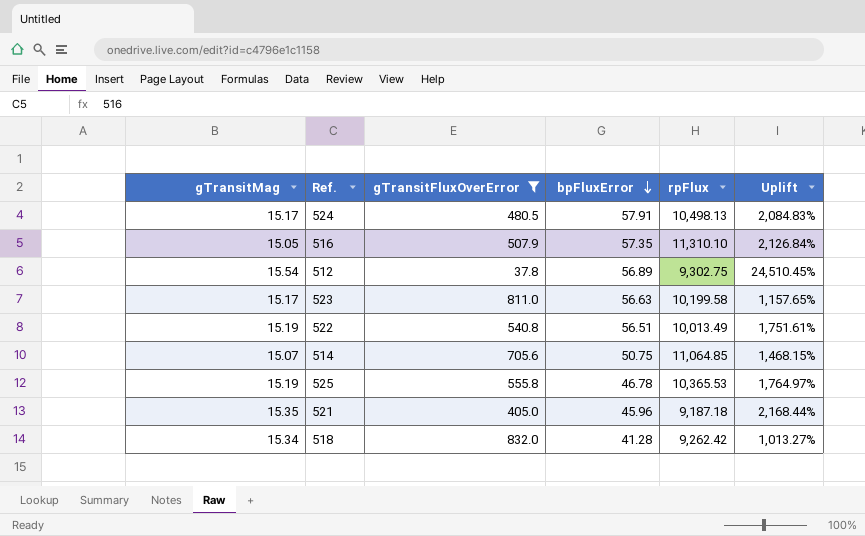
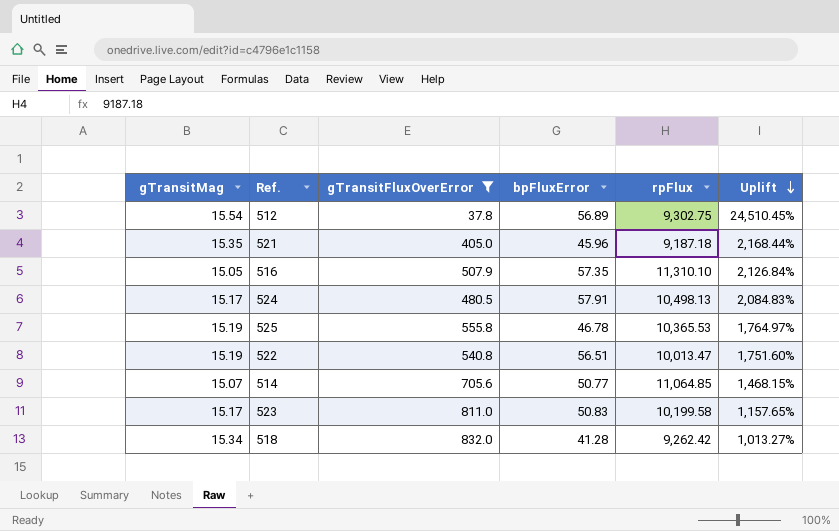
row order: bpFluxError descending -> Uplift descending
522 | rpFlux: 10,013.49 -> 10,013.47
522 | Uplift: 1,751.61% -> 1,751.60%
514 | bpFluxError: 50.75 -> 50.77
523 | bpFluxError: 56.63 -> 50.83

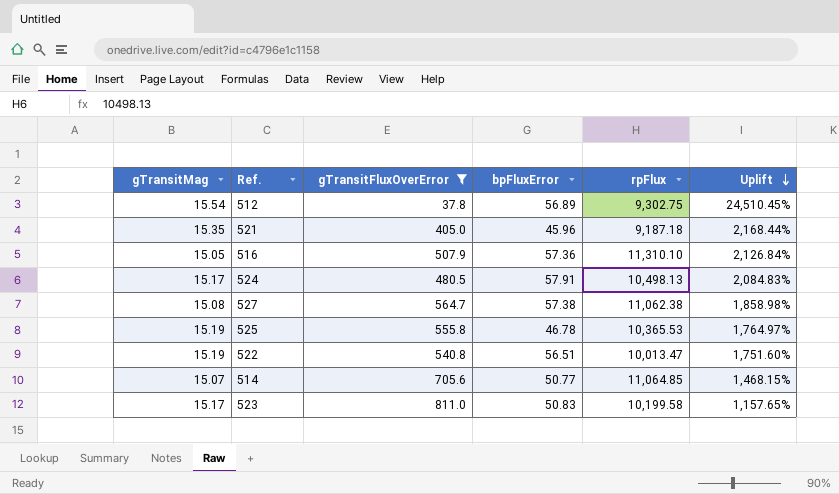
row 518: 15.34 | 832.0 | 41.28 | 9,262.42 | 1,013.27% -> none
516 | bpFluxError: 57.35 -> 57.36
row 527: none -> 15.08 | 564.7 | 57.38 | 11,062.38 | 1,858.98%

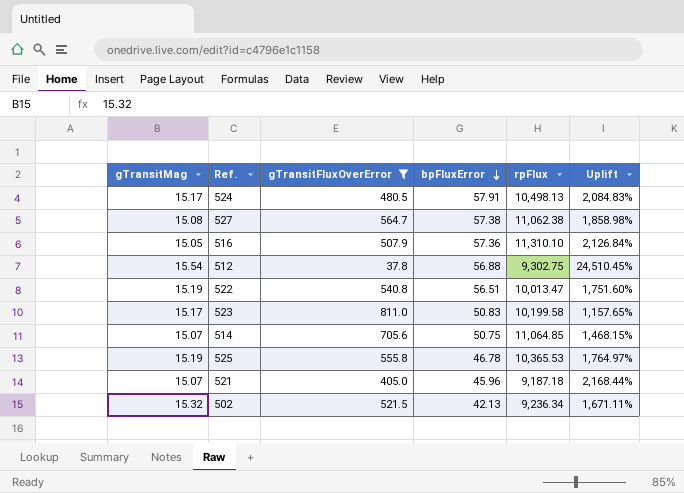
row order: Uplift descending -> bpFluxError descending
512 | bpFluxError: 56.89 -> 56.88
514 | bpFluxError: 50.77 -> 50.75
521 | gTransitMag: 15.35 -> 15.07
row 502: none -> 15.32 | 521.5 | 42.13 | 9,236.34 | 1,671.11%

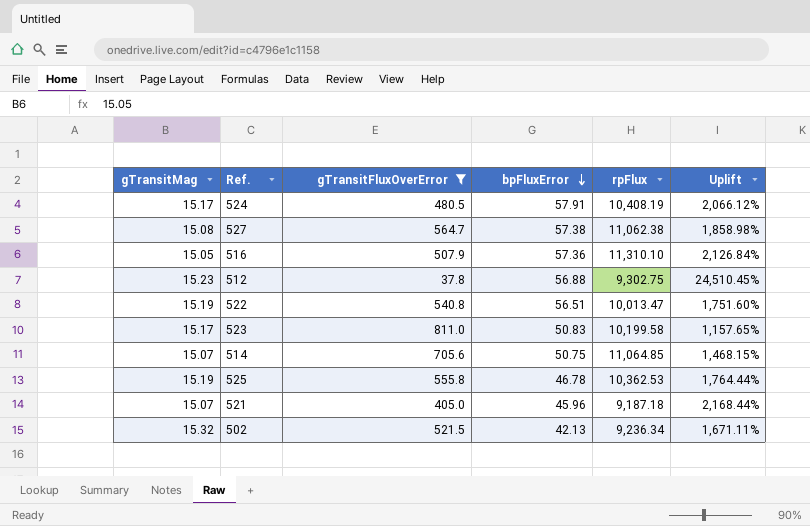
524 | rpFlux: 10,498.13 -> 10,408.19
524 | Uplift: 2,084.83% -> 2,066.12%
512 | gTransitMag: 15.54 -> 15.23
525 | rpFlux: 10,365.53 -> 10,362.53
525 | Uplift: 1,764.97% -> 1,764.44%

